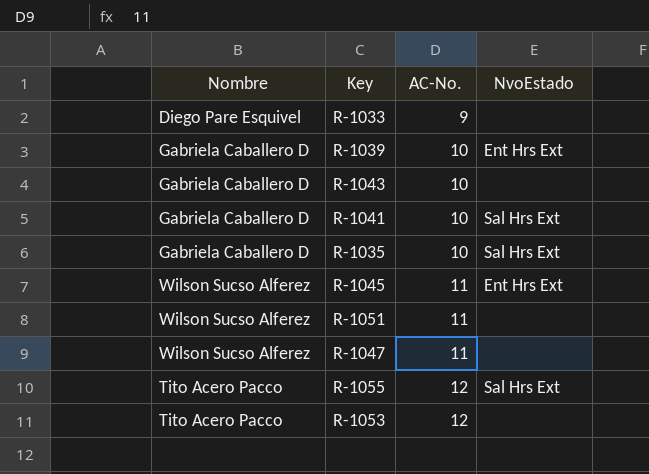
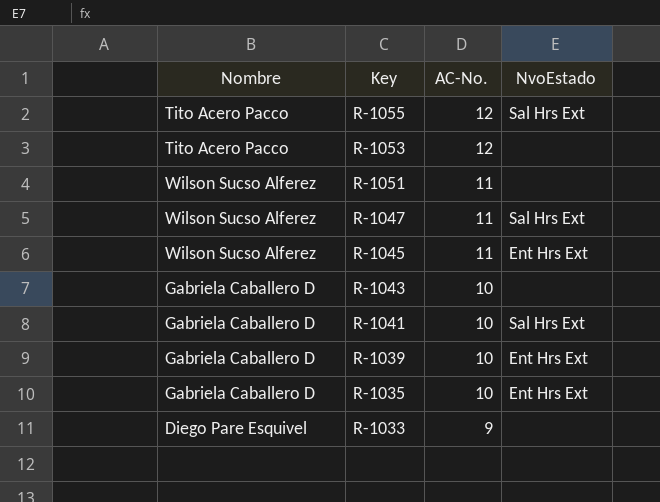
row order: AC-No. ascending -> Key descending
R-1047 | NvoEstado: none -> Sal Hrs Ext
R-1035 | NvoEstado: Sal Hrs Ext -> Ent Hrs Ext

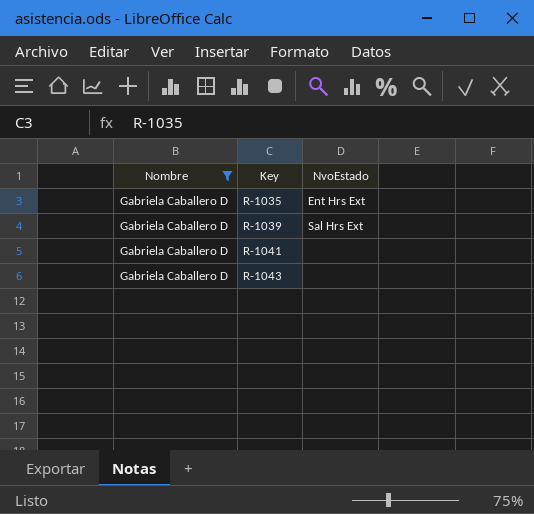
filter: none -> Nombre = Gabriela Caballero D
row order: Key descending -> Key ascending
column AC-No. | position: 3 -> none
R-1039 | NvoEstado: Ent Hrs Ext -> Sal Hrs Ext
R-1041 | NvoEstado: Sal Hrs Ext -> none

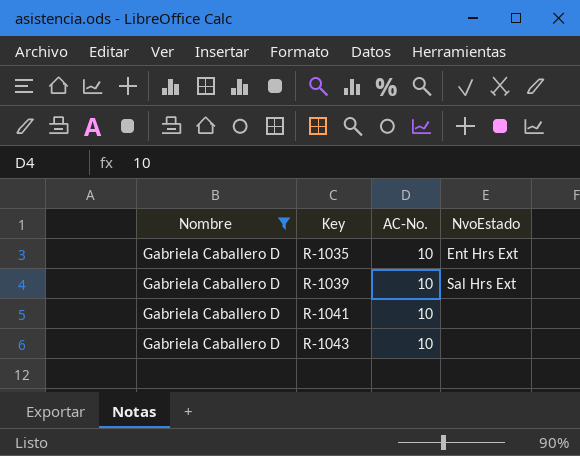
column AC-No. | position: none -> 3

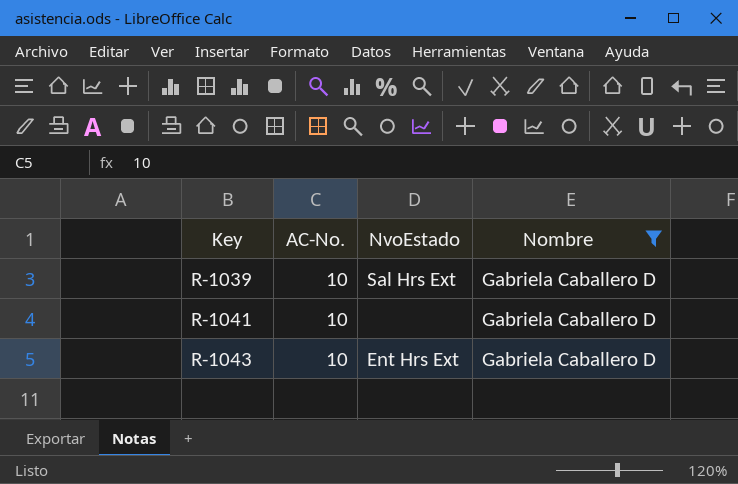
column Nombre | position: 1 -> 4
row R-1035: Gabriela Caballero D | 10 | Ent Hrs Ext -> none
R-1043 | NvoEstado: none -> Ent Hrs Ext

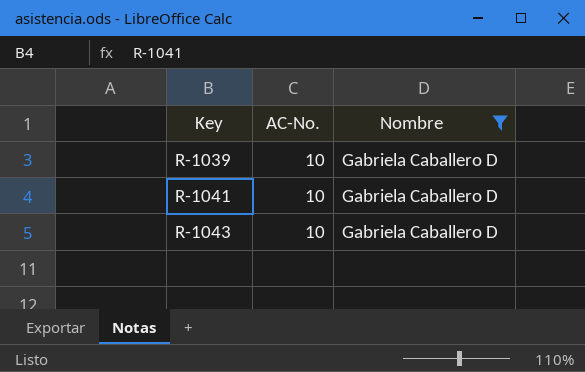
column NvoEstado | position: 3 -> none

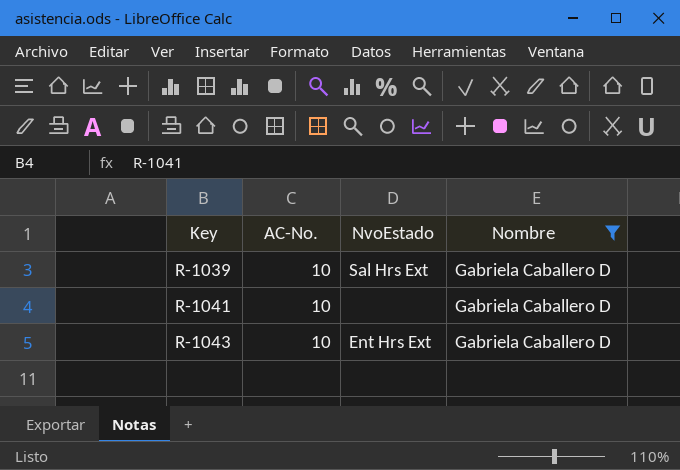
column NvoEstado | position: none -> 3

